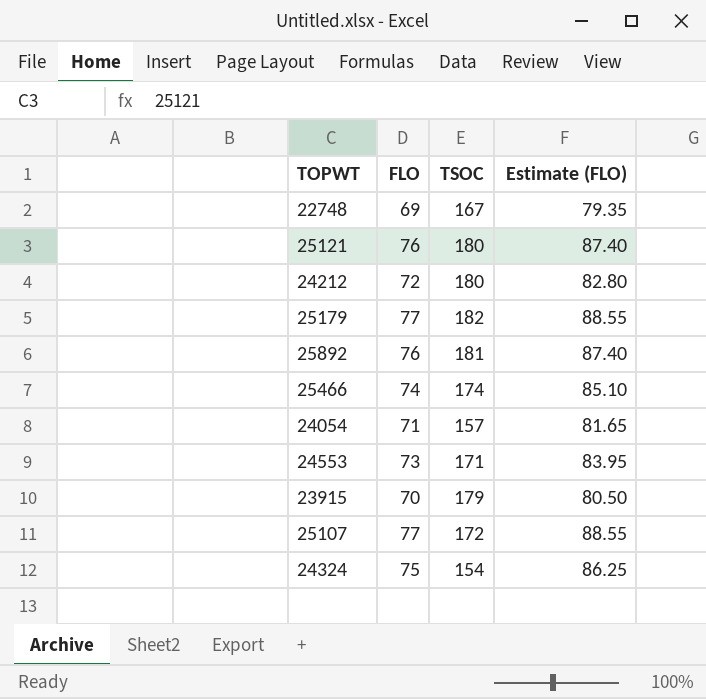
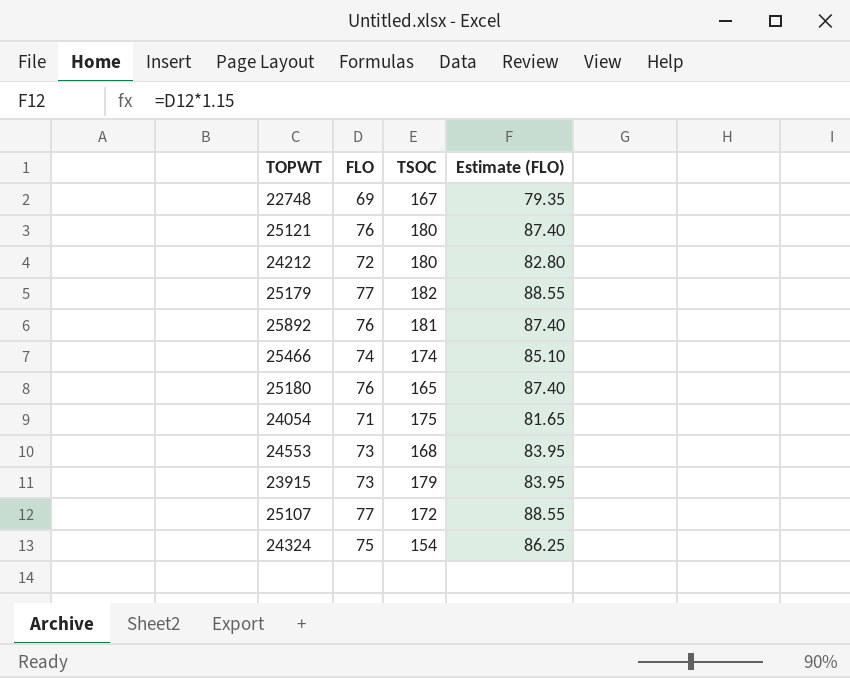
row 25180: none -> 76 | 165 | 87.40
24054 | TSOC: 157 -> 175
24553 | TSOC: 171 -> 168
23915 | FLO: 70 -> 73
23915 | Estimate (FLO): 80.50 -> 83.95

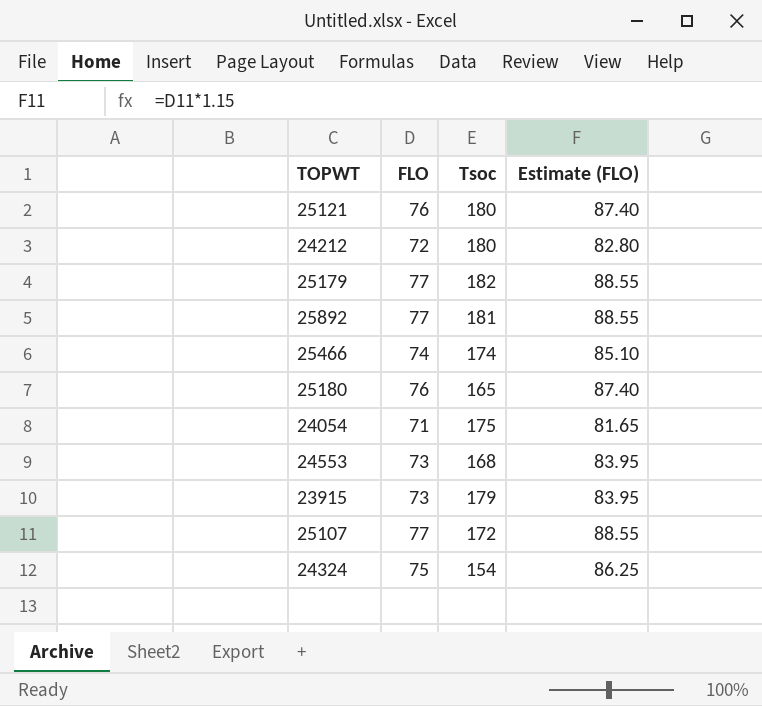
column name: TSOC -> Tsoc
row 22748: 69 | 167 | 79.35 -> none
25892 | FLO: 76 -> 77
25892 | Estimate (FLO): 87.40 -> 88.55

